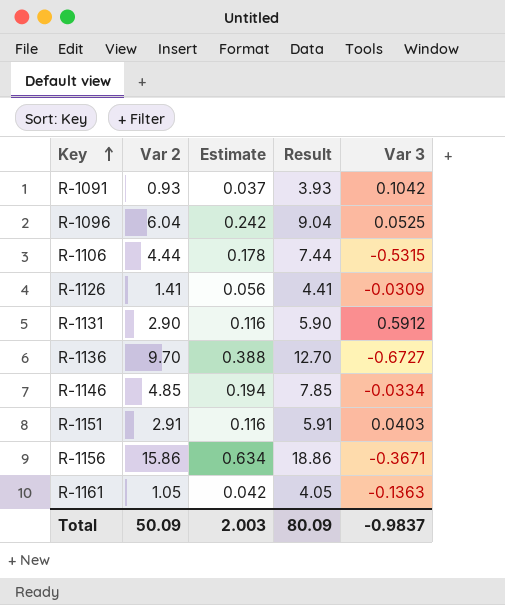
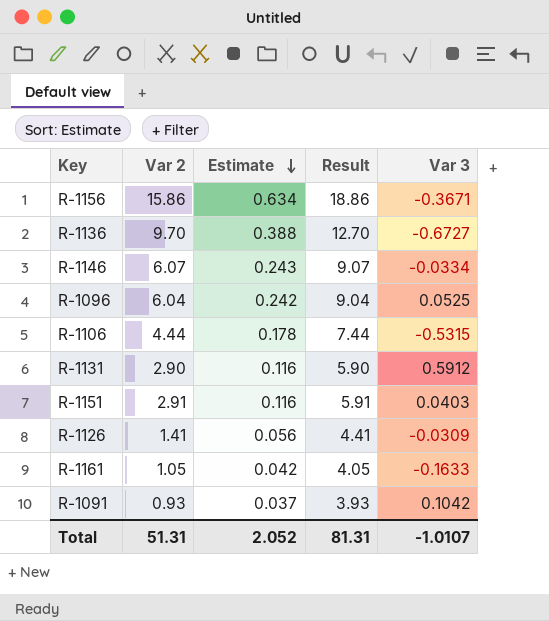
row order: Key ascending -> Estimate descending
R-1146 | Var 2: 4.85 -> 6.07
R-1146 | Estimate: 0.194 -> 0.243
R-1146 | Result: 7.85 -> 9.07
R-1161 | Var 3: -0.1363 -> -0.1633
Total | Var 2: 50.09 -> 51.31
Total | Estimate: 2.003 -> 2.052
Total | Result: 80.09 -> 81.31
Total | Var 3: -0.9837 -> -1.0107

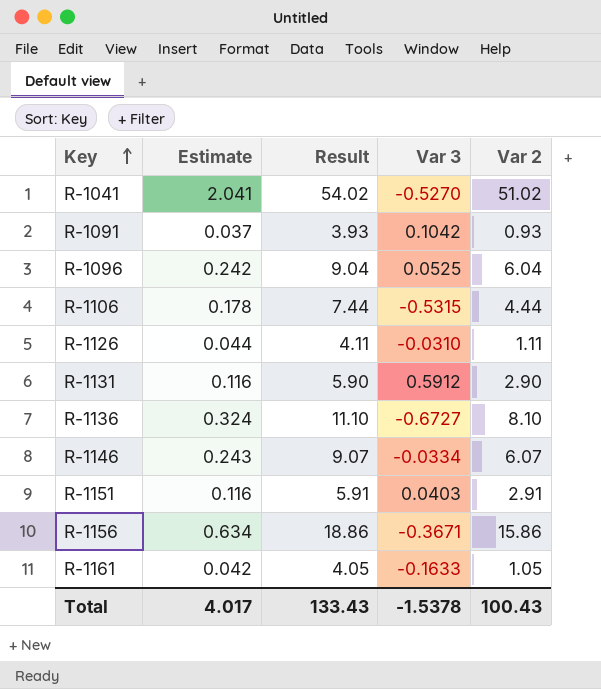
row order: Estimate descending -> Key ascending
column Var 2 | position: 2 -> 5
row R-1041: none -> 2.041 | 54.02 | -0.5270 | 51.02
R-1126 | Estimate: 0.056 -> 0.044
R-1126 | Result: 4.41 -> 4.11
R-1126 | Var 3: -0.0309 -> -0.0310
R-1126 | Var 2: 1.41 -> 1.11
R-1136 | Estimate: 0.388 -> 0.324
R-1136 | Result: 12.70 -> 11.10
R-1136 | Var 2: 9.70 -> 8.10
Total | Estimate: 2.052 -> 4.017
Total | Result: 81.31 -> 133.43
Total | Var 3: -1.0107 -> -1.5378
Total | Var 2: 51.31 -> 100.43

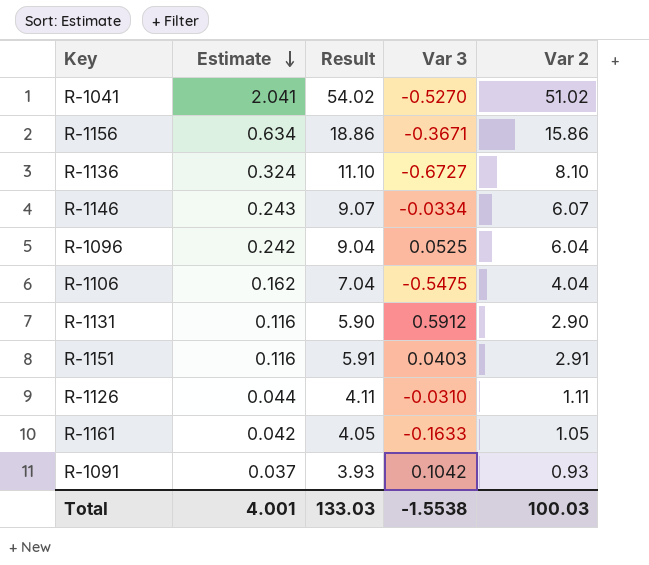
row order: Key ascending -> Estimate descending
R-1106 | Estimate: 0.178 -> 0.162
R-1106 | Result: 7.44 -> 7.04
R-1106 | Var 3: -0.5315 -> -0.5475
R-1106 | Var 2: 4.44 -> 4.04
Total | Estimate: 4.017 -> 4.001
Total | Result: 133.43 -> 133.03
Total | Var 3: -1.5378 -> -1.5538
Total | Var 2: 100.43 -> 100.03

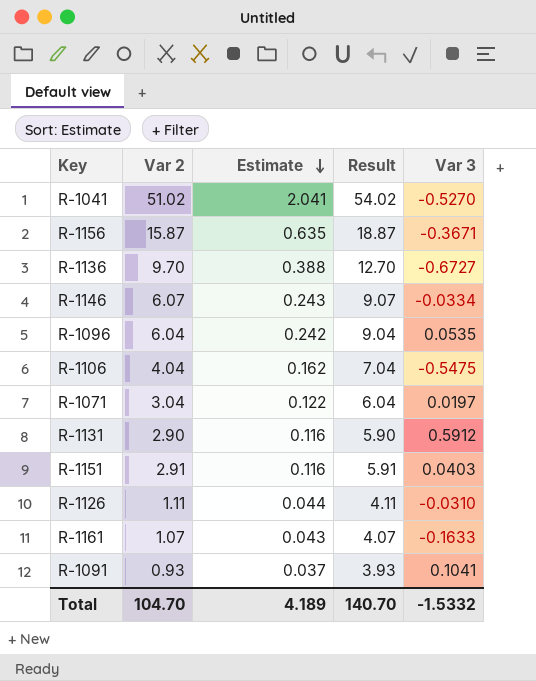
column Var 2 | position: 5 -> 2
R-1156 | Var 2: 15.86 -> 15.87
R-1156 | Estimate: 0.634 -> 0.635
R-1156 | Result: 18.86 -> 18.87
R-1136 | Var 2: 8.10 -> 9.70
R-1136 | Estimate: 0.324 -> 0.388
R-1136 | Result: 11.10 -> 12.70
R-1096 | Var 3: 0.0525 -> 0.0535
row R-1071: none -> 3.04 | 0.122 | 6.04 | 0.0197
R-1161 | Var 2: 1.05 -> 1.07
R-1161 | Estimate: 0.042 -> 0.043
R-1161 | Result: 4.05 -> 4.07
R-1091 | Var 3: 0.1042 -> 0.1041
Total | Var 2: 100.03 -> 104.70
Total | Estimate: 4.001 -> 4.189
Total | Result: 133.03 -> 140.70
Total | Var 3: -1.5538 -> -1.5332

